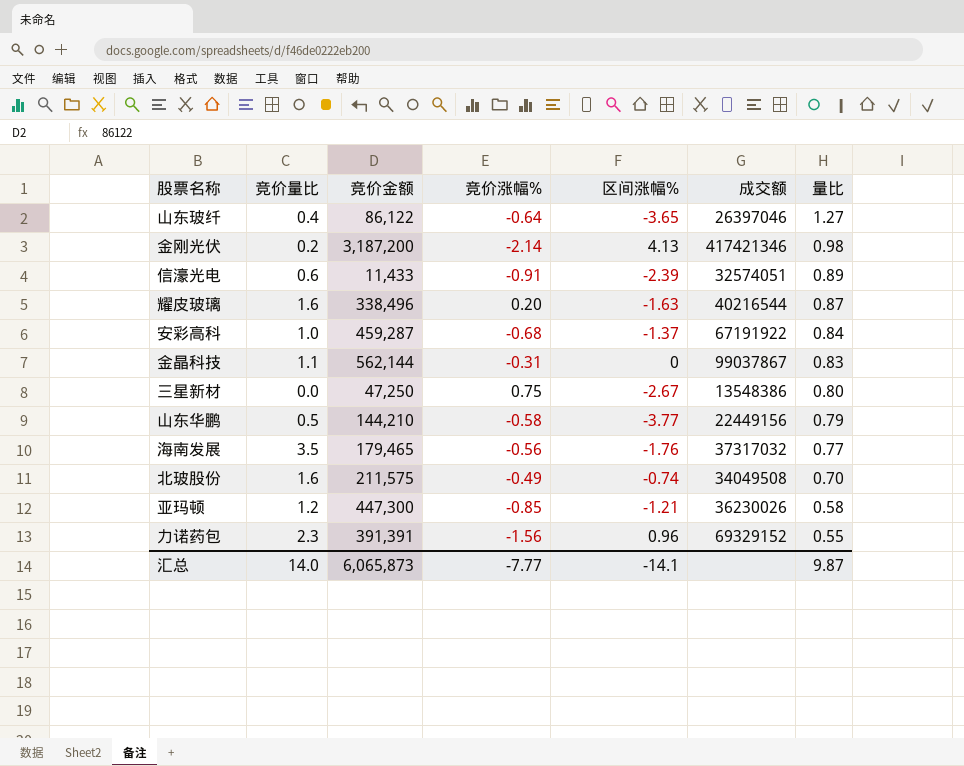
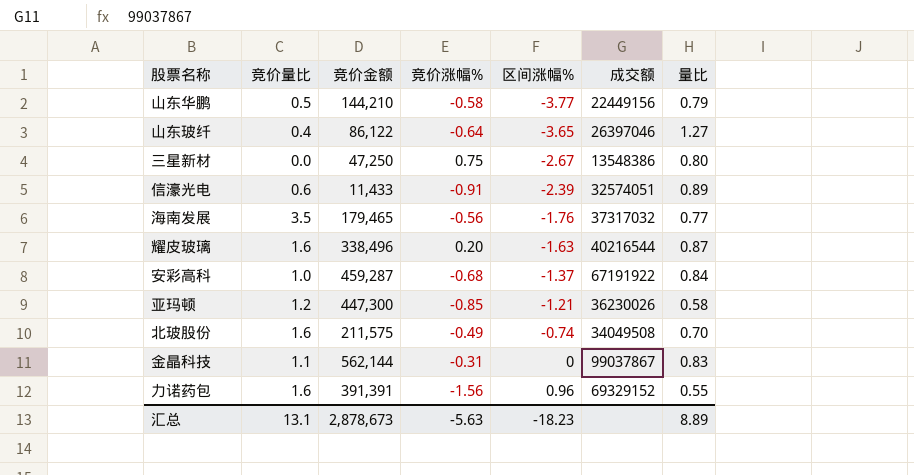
row order: 量比 descending -> 区间涨幅% ascending
row 金刚光伏: 0.2 | 3,187,200 | -2.14 | 4.13 | 417421346 | 0.98 -> none
力诺药包 | 竞价量比: 2.3 -> 1.6
汇总 | 竞价量比: 14.0 -> 13.1
汇总 | 竞价金额: 6,065,873 -> 2,878,673
汇总 | 竞价涨幅%: -7.77 -> -5.63
汇总 | 区间涨幅%: -14.1 -> -18.23
汇总 | 量比: 9.87 -> 8.89

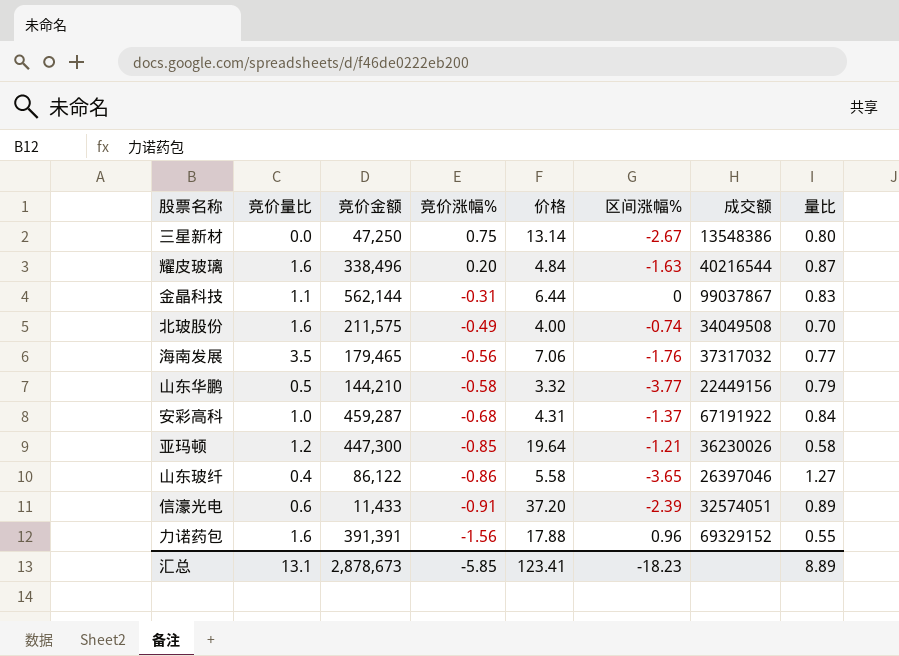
row order: 区间涨幅% ascending -> 竞价涨幅% descending
column 价格 | position: none -> 5
山东玻纤 | 竞价涨幅%: -0.64 -> -0.86
汇总 | 竞价涨幅%: -5.63 -> -5.85

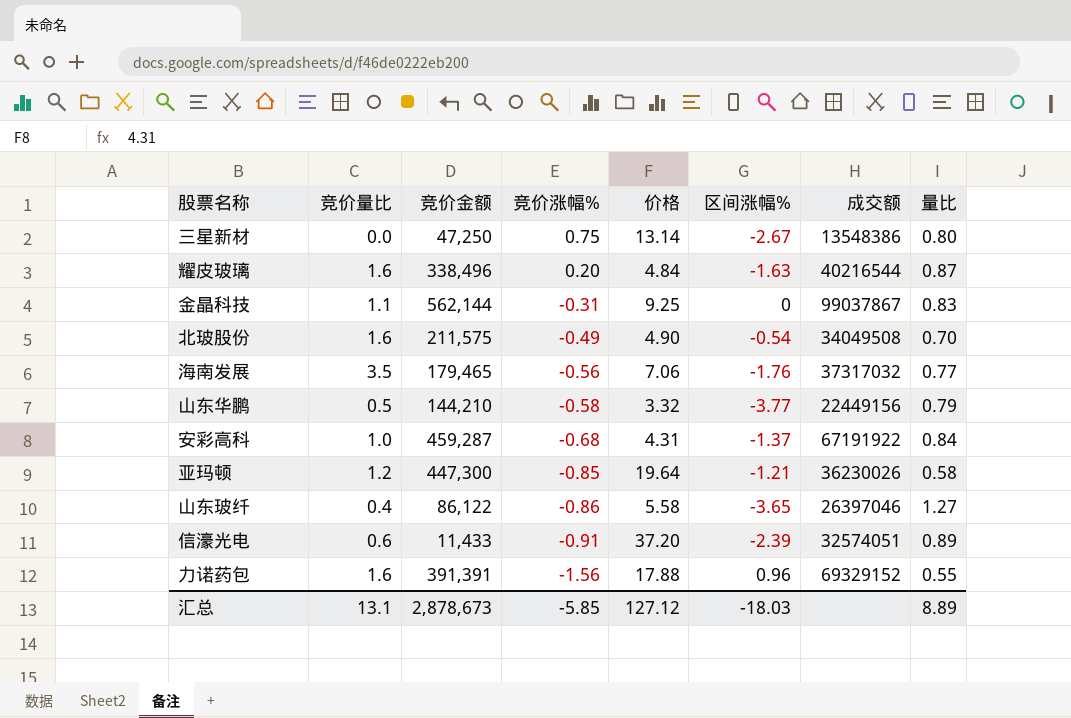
金晶科技 | 价格: 6.44 -> 9.25
北玻股份 | 价格: 4.00 -> 4.90
北玻股份 | 区间涨幅%: -0.74 -> -0.54
汇总 | 价格: 123.41 -> 127.12
汇总 | 区间涨幅%: -18.23 -> -18.03

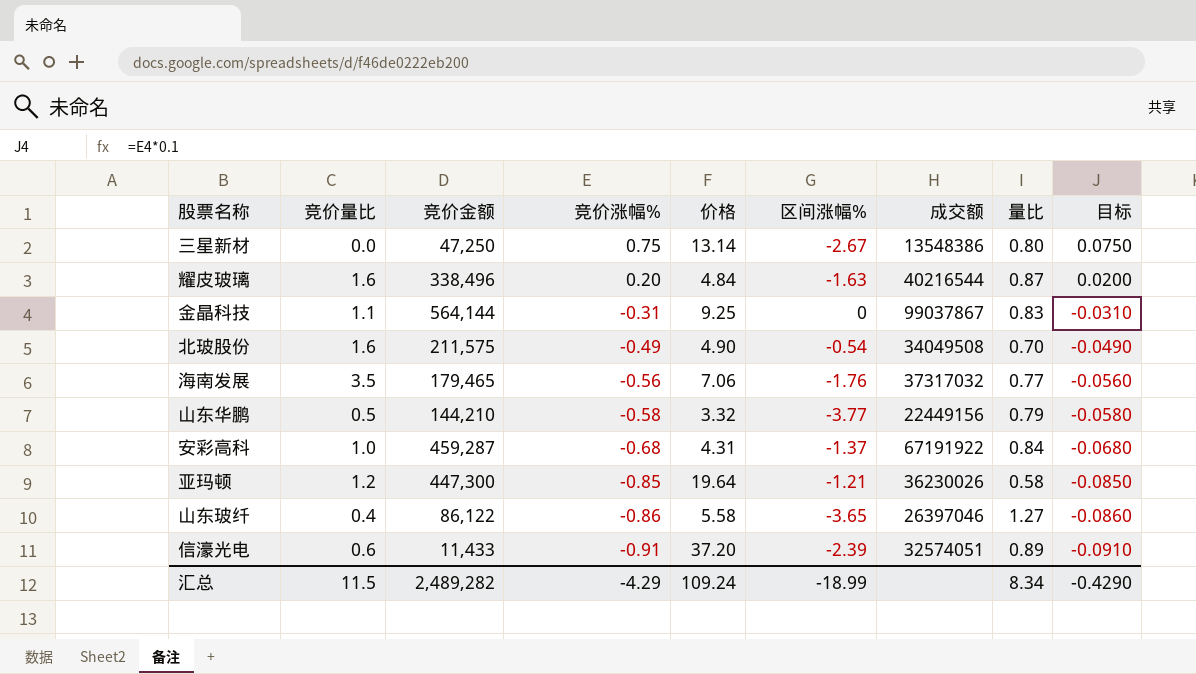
column 目标 | formula: none -> [竞价涨幅%] * 0.1
row 力诺药包: 1.6 | 391,391 | -1.56 | 17.88 | 0.96 | 69329152 | 0.55 -> none
金晶科技 | 竞价金额: 562,144 -> 564,144
汇总 | 竞价量比: 13.1 -> 11.5
汇总 | 竞价金额: 2,878,673 -> 2,489,282
汇总 | 竞价涨幅%: -5.85 -> -4.29
汇总 | 价格: 127.12 -> 109.24
汇总 | 区间涨幅%: -18.03 -> -18.99
汇总 | 量比: 8.89 -> 8.34

